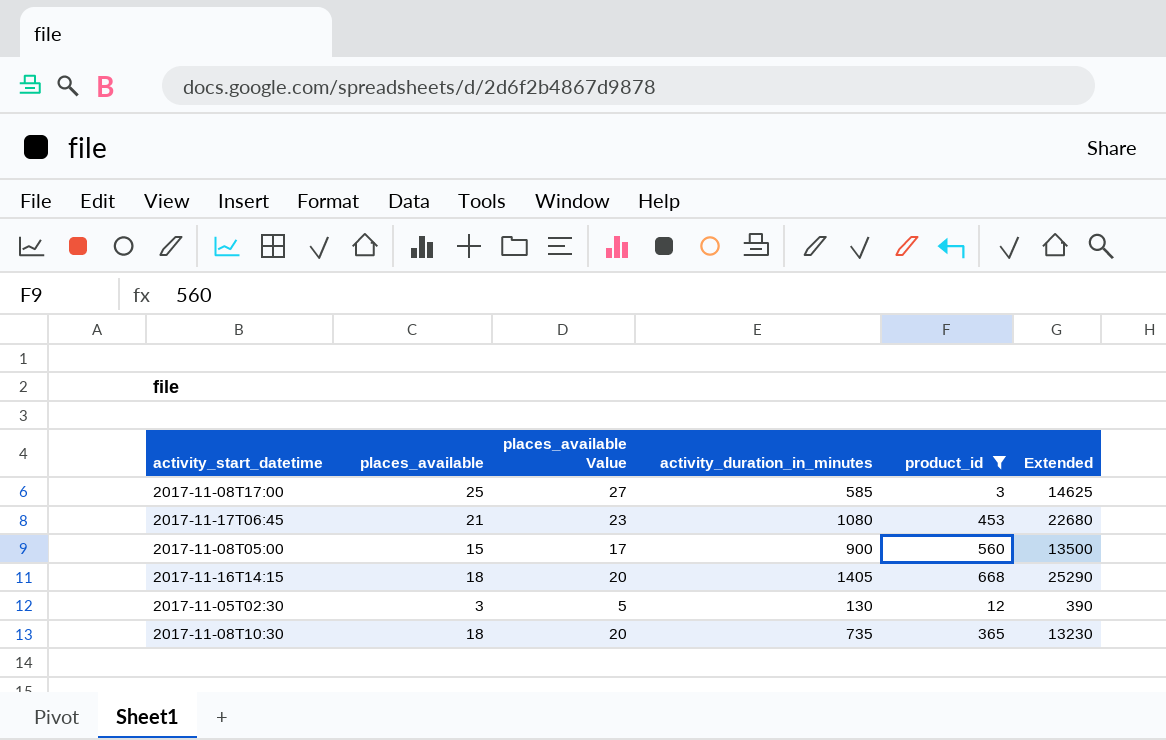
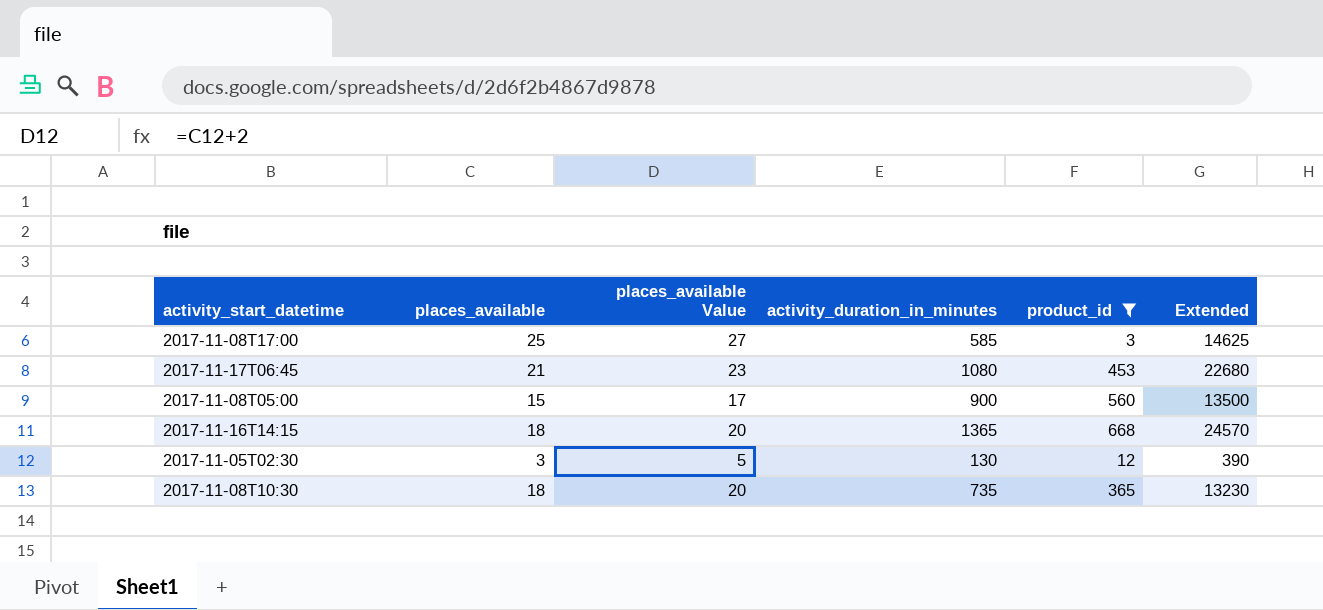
2017-11-16T14:15 | activity_duration_in_minutes: 1405 -> 1365
2017-11-16T14:15 | Extended: 25290 -> 24570

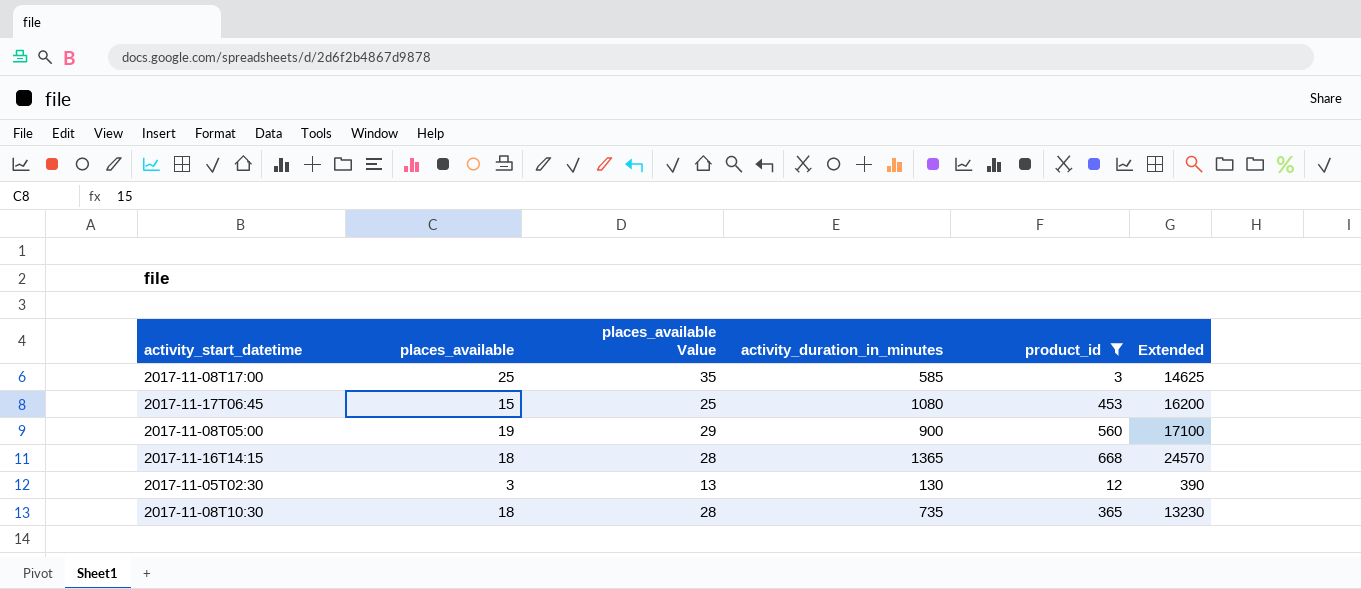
column places_available Value | formula: [places_available] + 2 -> [places_available] + 10
2017-11-17T06:45 | places_available: 21 -> 15
2017-11-17T06:45 | Extended: 22680 -> 16200
2017-11-08T05:00 | places_available: 15 -> 19
2017-11-08T05:00 | Extended: 13500 -> 17100

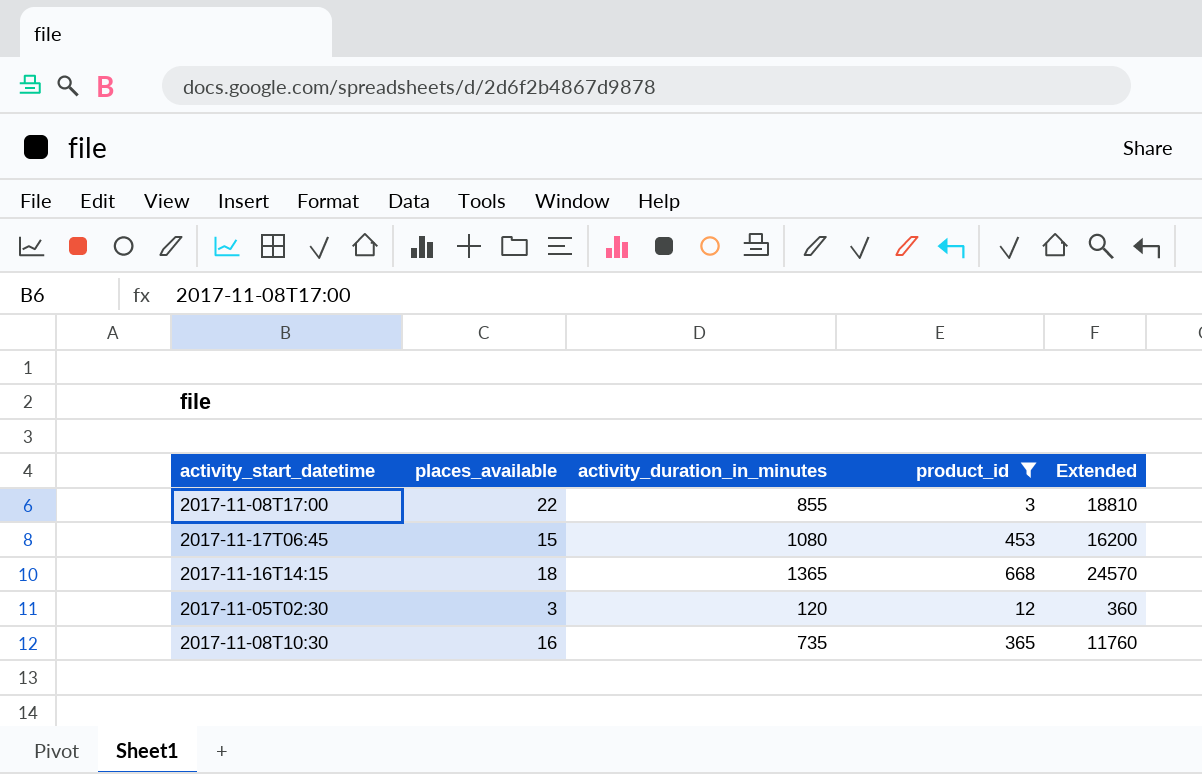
column places_available Value | formula: [places_available] + 10 -> none
row 2017-11-08T05:00: 19 | 29 | 900 | 560 | 17100 -> none
2017-11-08T17:00 | places_available: 25 -> 22
2017-11-08T17:00 | activity_duration_in_minutes: 585 -> 855
2017-11-08T17:00 | Extended: 14625 -> 18810
2017-11-05T02:30 | activity_duration_in_minutes: 130 -> 120
2017-11-05T02:30 | Extended: 390 -> 360
2017-11-08T10:30 | places_available: 18 -> 16
2017-11-08T10:30 | Extended: 13230 -> 11760

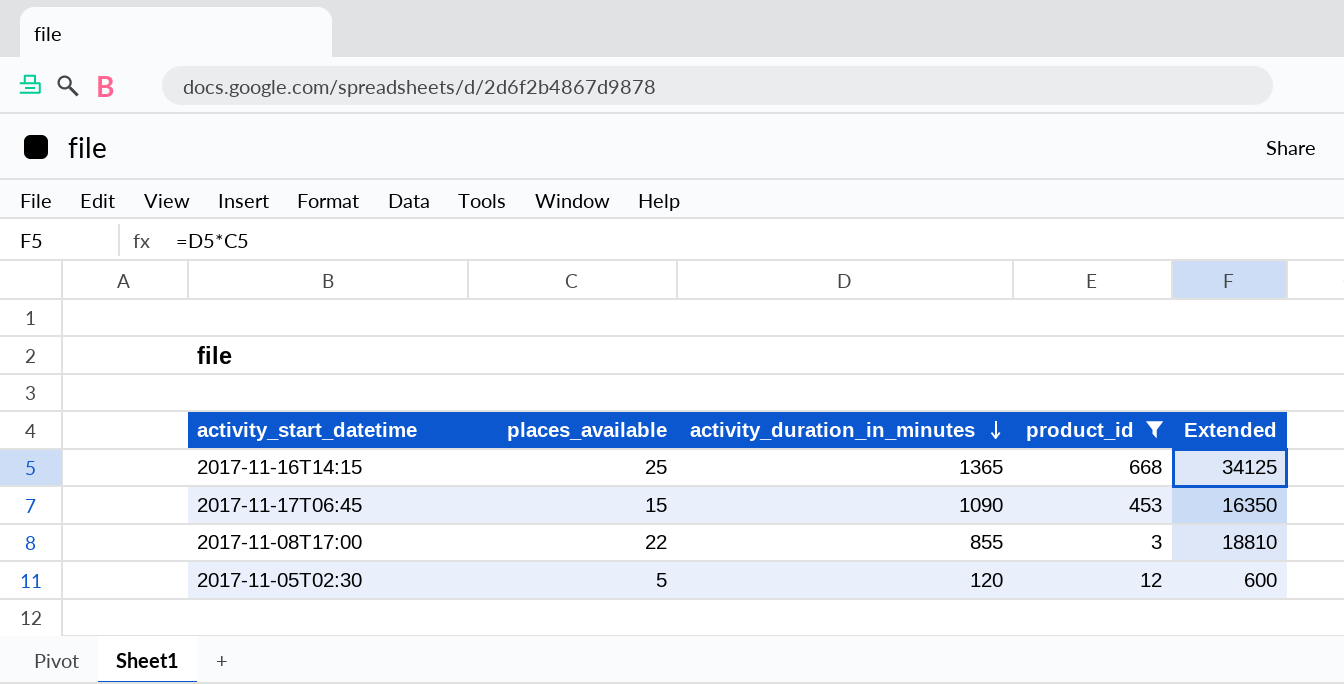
row order: none -> activity_duration_in_minutes descending
row 2017-11-08T10:30: 16 | 735 | 365 | 11760 -> none
2017-11-16T14:15 | places_available: 18 -> 25
2017-11-16T14:15 | Extended: 24570 -> 34125
2017-11-17T06:45 | activity_duration_in_minutes: 1080 -> 1090
2017-11-17T06:45 | Extended: 16200 -> 16350
2017-11-05T02:30 | places_available: 3 -> 5
2017-11-05T02:30 | Extended: 360 -> 600

